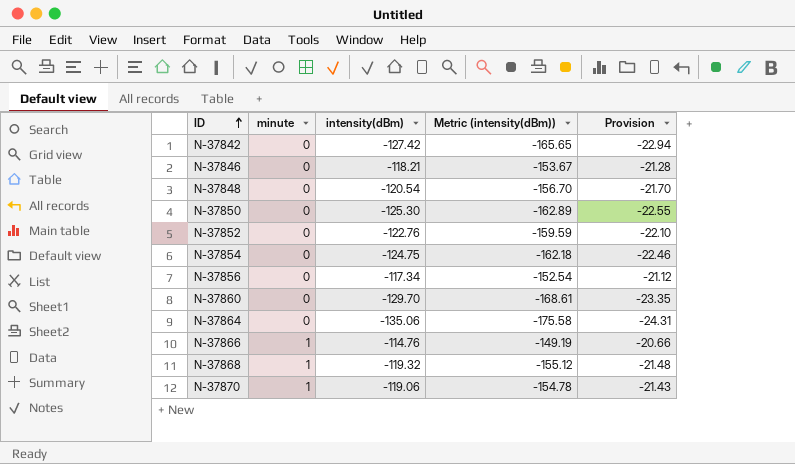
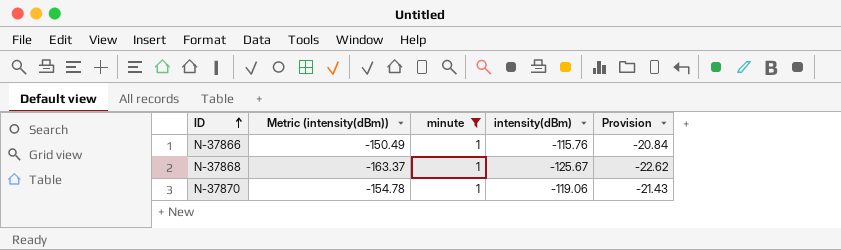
filter: none -> minute = 1
column Metric (intensity(dBm)) | position: 4 -> 2
N-37866 | Metric (intensity(dBm)): -149.19 -> -150.49
N-37866 | intensity(dBm): -114.76 -> -115.76
N-37866 | Provision: -20.66 -> -20.84
N-37868 | Metric (intensity(dBm)): -155.12 -> -163.37
N-37868 | intensity(dBm): -119.32 -> -125.67
N-37868 | Provision: -21.48 -> -22.62

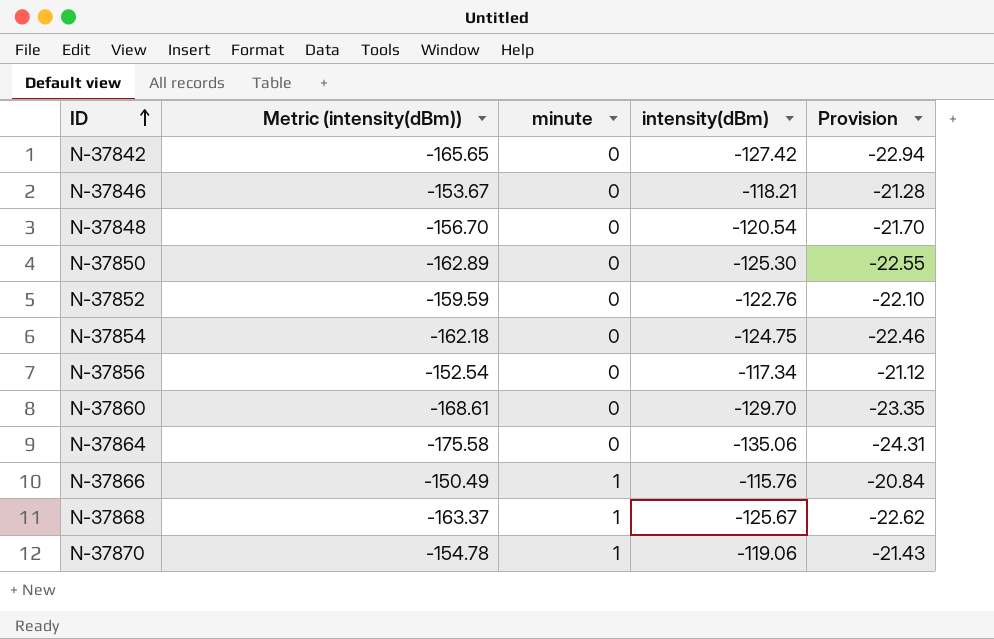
filter: minute = 1 -> none

